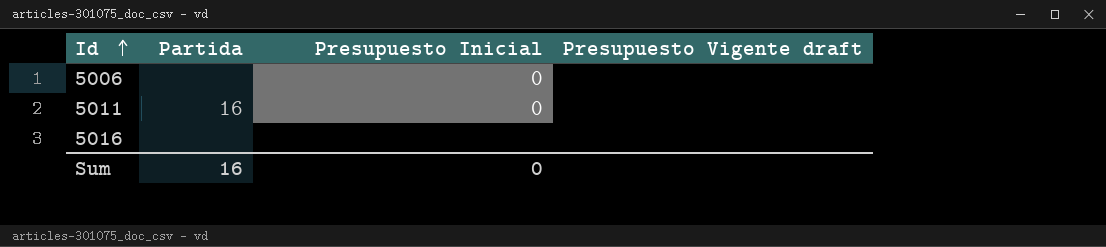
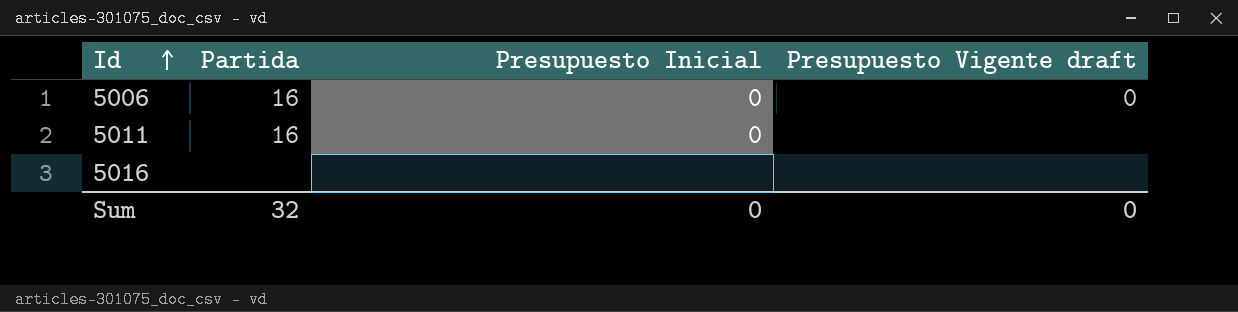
5006 | Partida: none -> 16
5006 | Presupuesto Vigente draft: none -> 0
Sum | Partida: 16 -> 32
Sum | Presupuesto Vigente draft: none -> 0

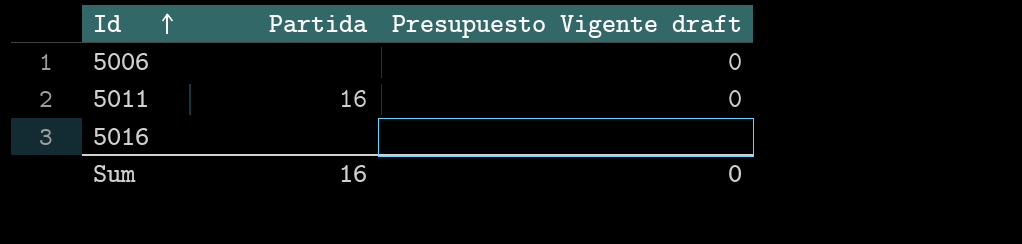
column Presupuesto Inicial | position: 3 -> none
5006 | Partida: 16 -> none
5011 | Presupuesto Vigente draft: none -> 0
Sum | Partida: 32 -> 16

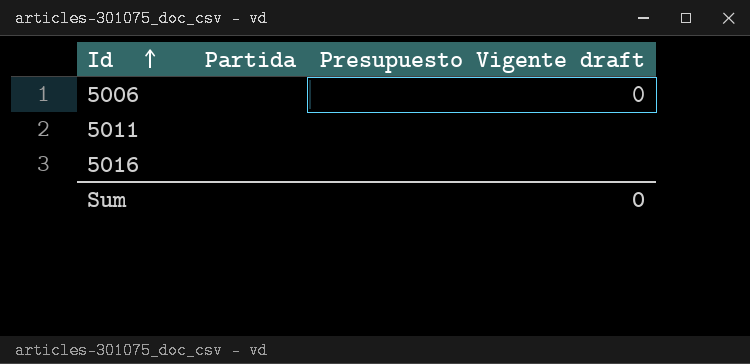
5011 | Partida: 16 -> none
5011 | Presupuesto Vigente draft: 0 -> none
Sum | Partida: 16 -> none

